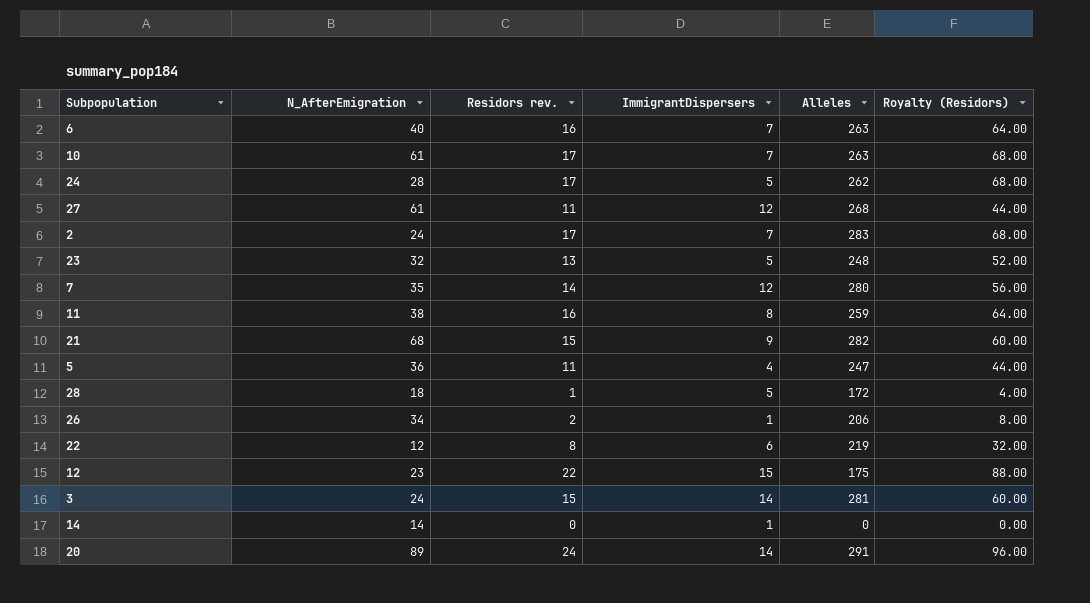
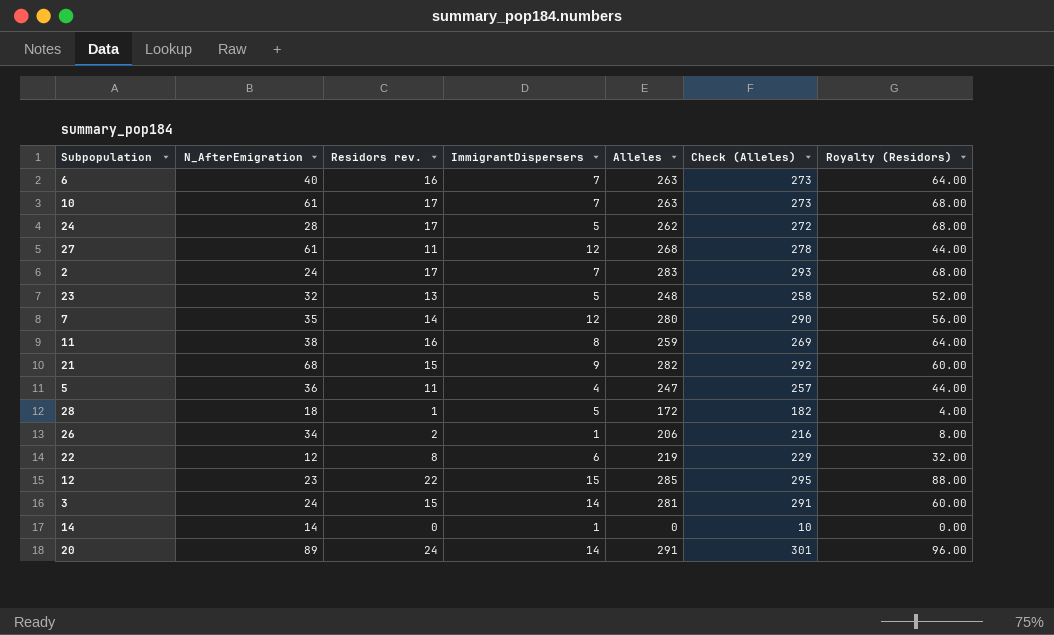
column Check (Alleles) | formula: none -> [Alleles] + 10
12 | Alleles: 175 -> 285

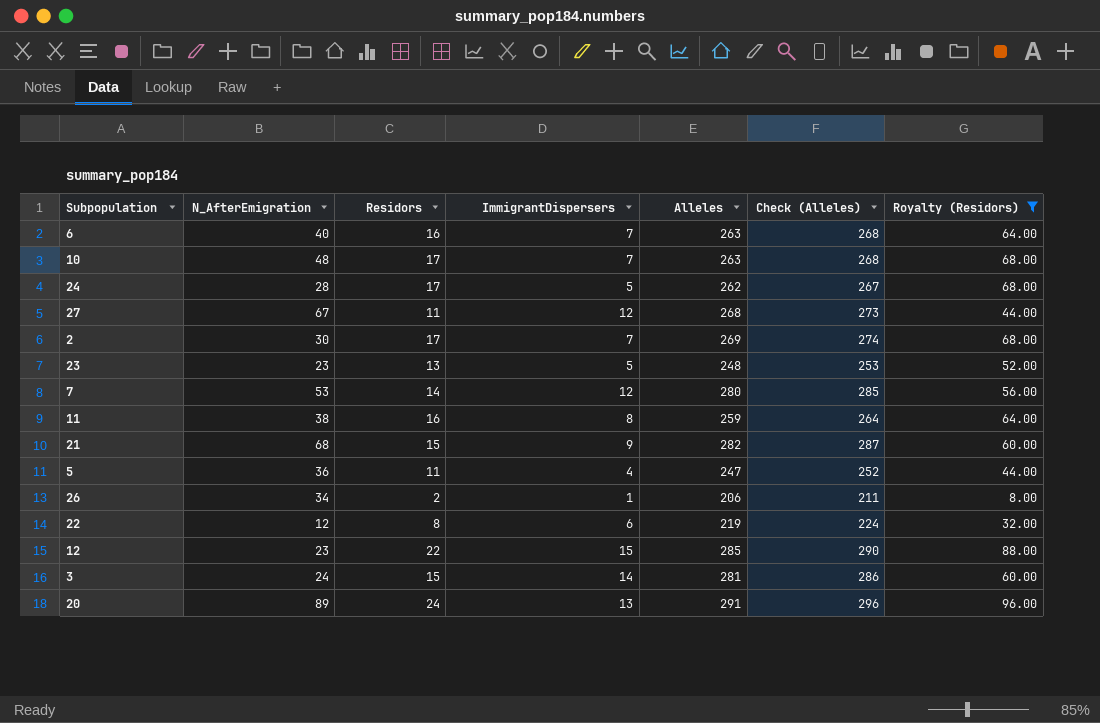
filter: none -> Royalty (Residors) >= 8.00
column name: Residors rev. -> Residors
column Check (Alleles) | formula: [Alleles] + 10 -> [Alleles] + 5
10 | N_AfterEmigration: 61 -> 48
27 | N_AfterEmigration: 61 -> 67
2 | N_AfterEmigration: 24 -> 30
2 | Alleles: 283 -> 269
23 | N_AfterEmigration: 32 -> 23
7 | N_AfterEmigration: 35 -> 53
20 | ImmigrantDispersers: 14 -> 13

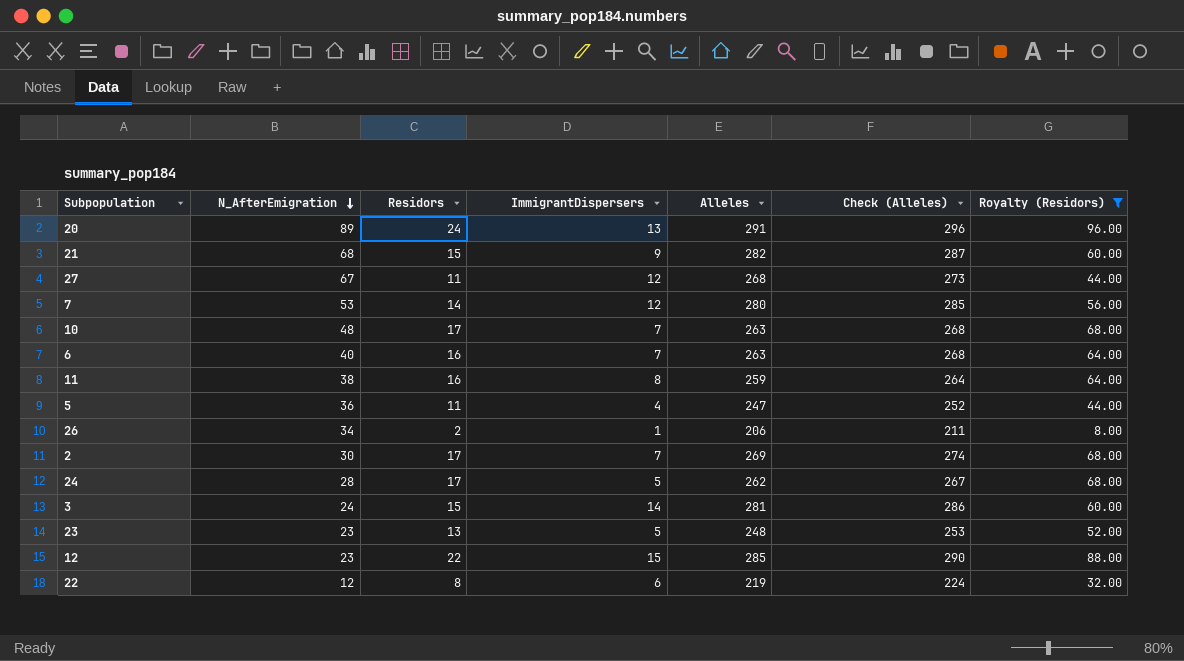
row order: none -> N_AfterEmigration descending

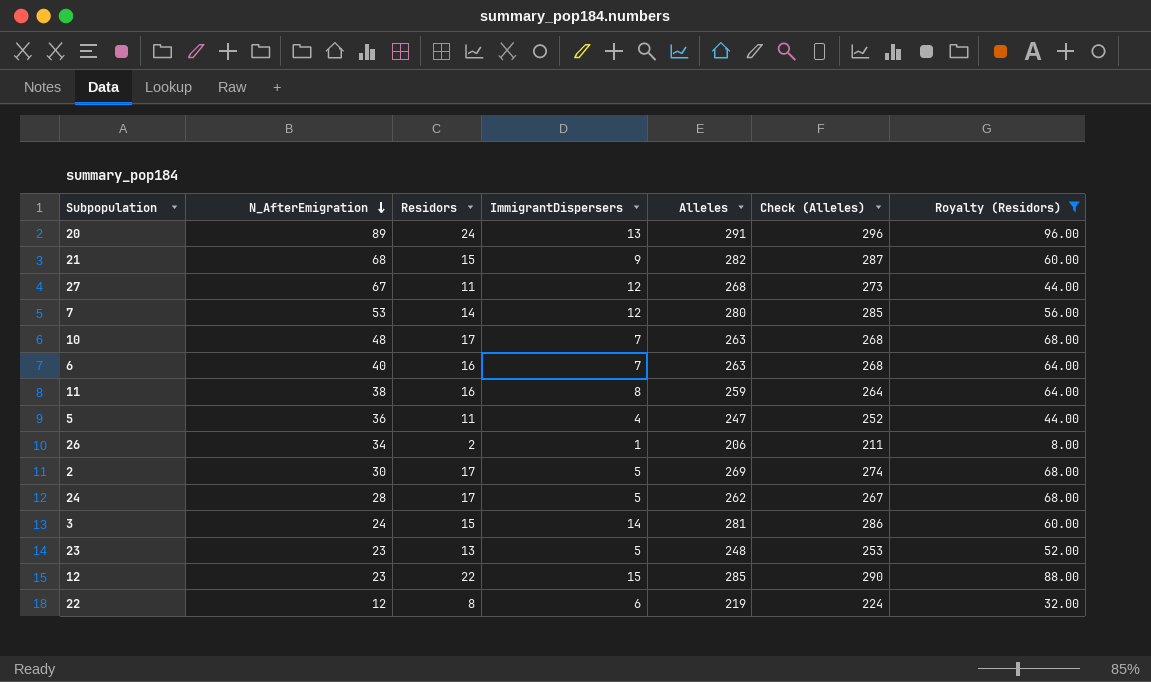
2 | ImmigrantDispersers: 7 -> 5

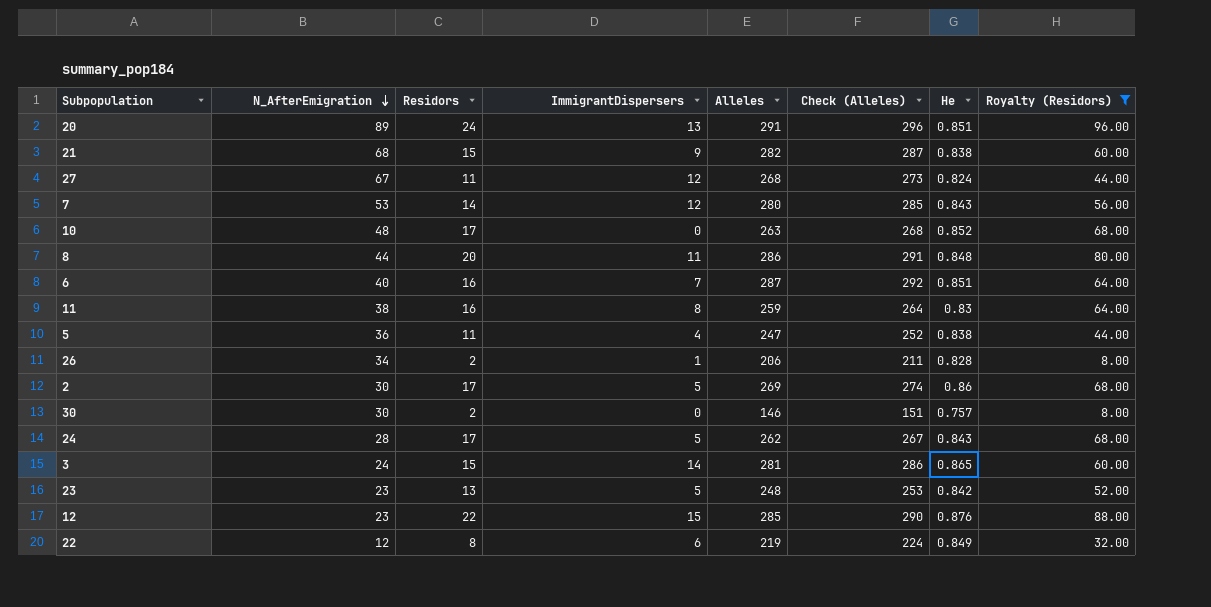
column He | position: none -> 7
10 | ImmigrantDispersers: 7 -> 0
row 8: none -> 44 | 20 | 11 | 286 | 291 | 0.848 | 80.00
6 | Alleles: 263 -> 287
6 | Check (Alleles): 268 -> 292
row 30: none -> 30 | 2 | 0 | 146 | 151 | 0.757 | 8.00

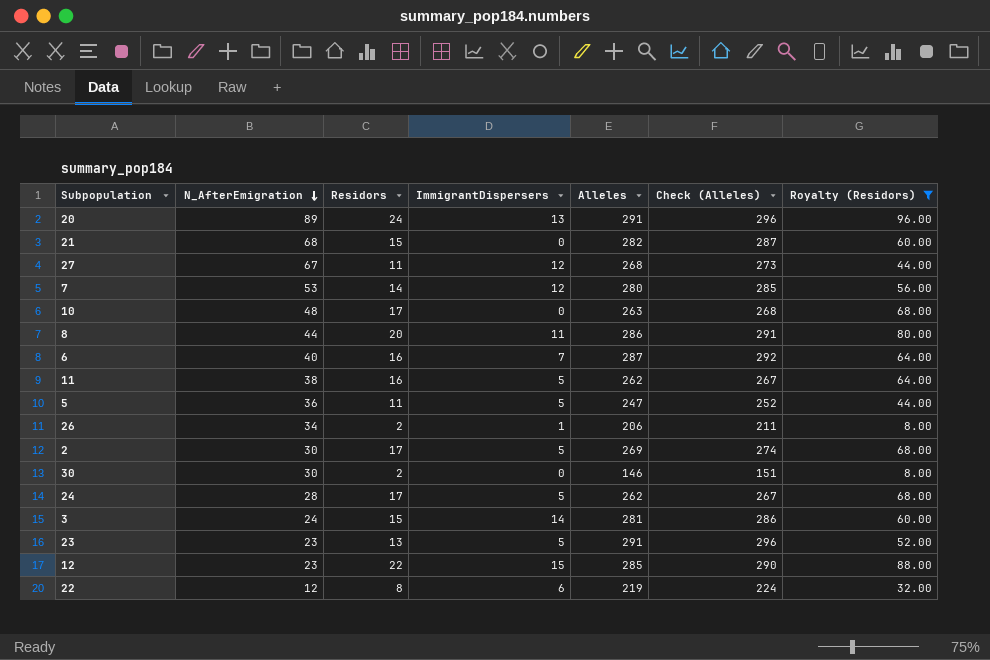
column He | position: 7 -> none
21 | ImmigrantDispersers: 9 -> 0
11 | ImmigrantDispersers: 8 -> 5
11 | Alleles: 259 -> 262
11 | Check (Alleles): 264 -> 267
5 | ImmigrantDispersers: 4 -> 5
23 | Alleles: 248 -> 291
23 | Check (Alleles): 253 -> 296

